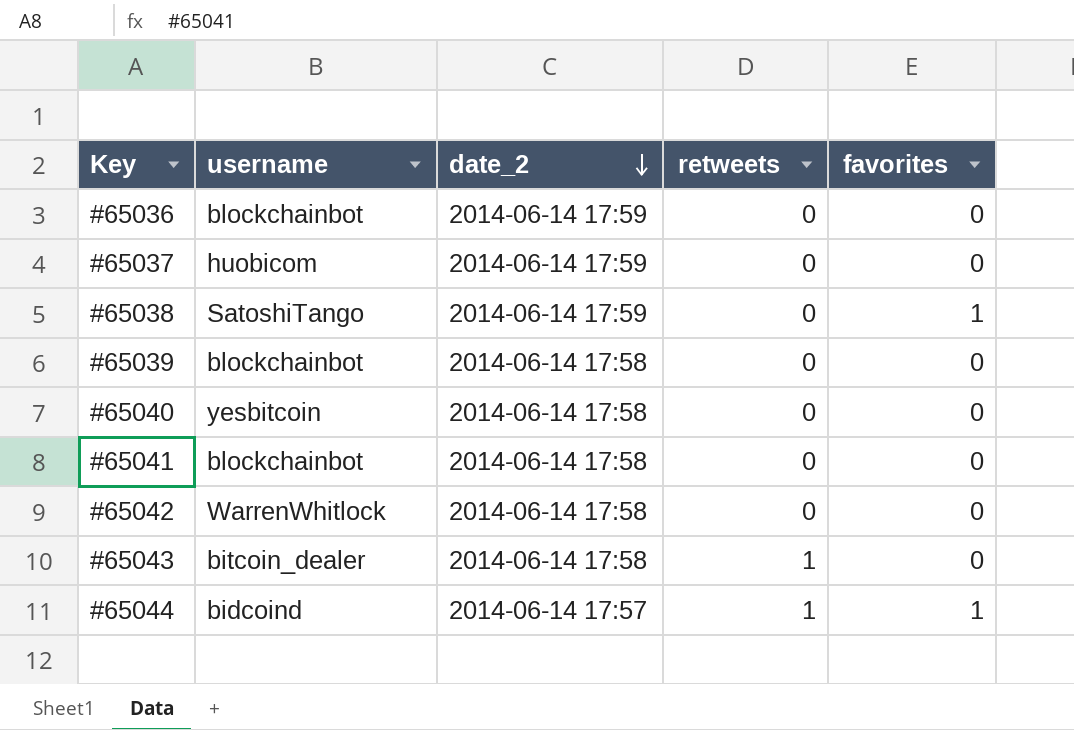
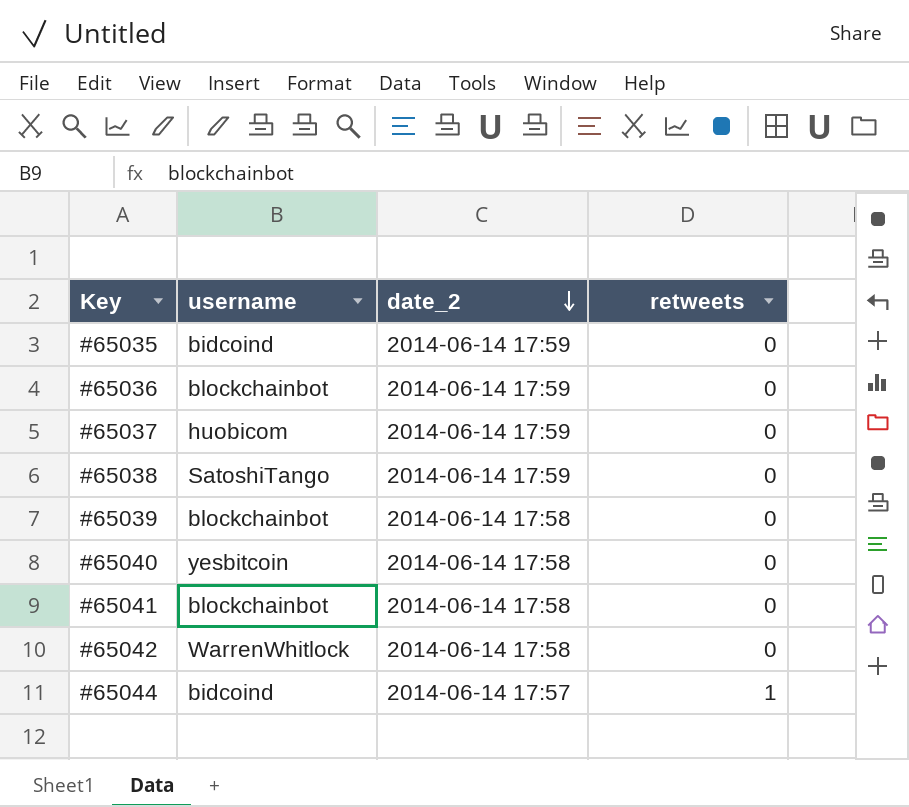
column favorites | position: 5 -> none
row #65043: bitcoin_dealer | 2014-06-14 17:58 | 1 | 0 -> none
row #65035: none -> bidcoind | 2014-06-14 17:59 | 0

